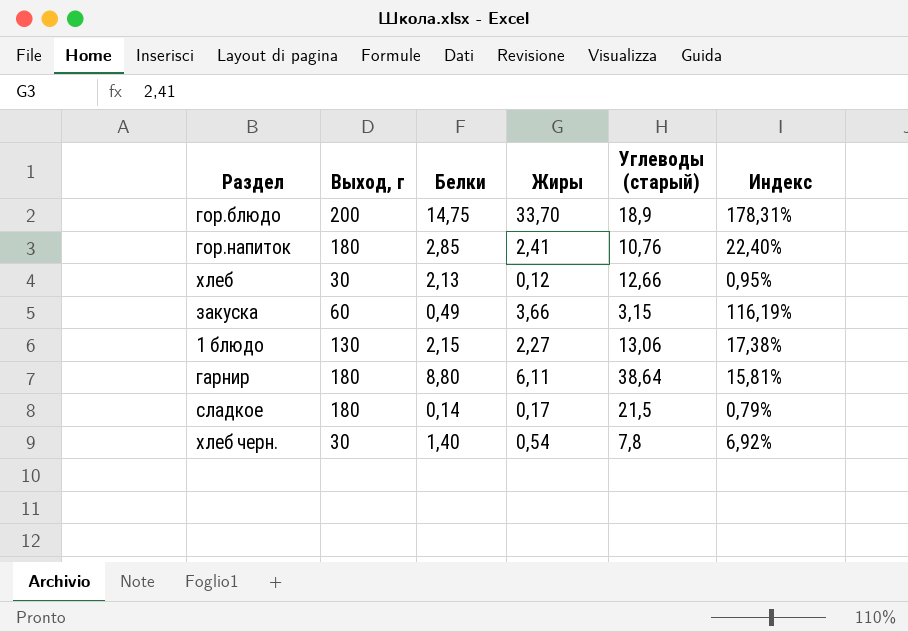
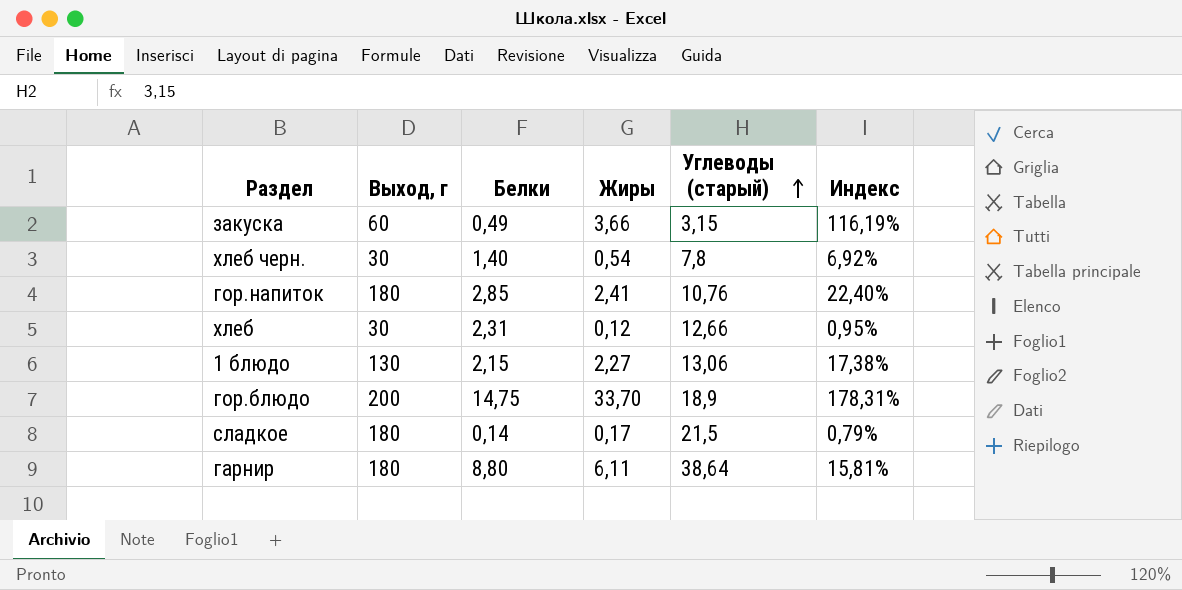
row order: none -> Углеводы (старый) ascending
хлеб | Белки: 2,13 -> 2,31

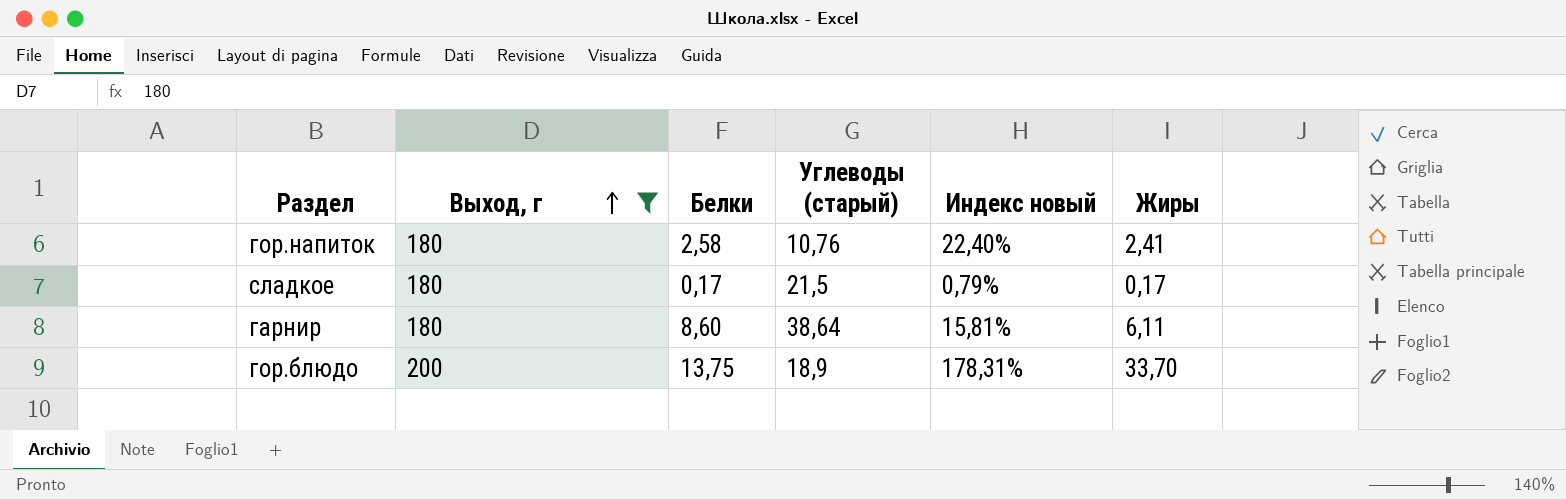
filter: none -> Выход, г >= 180
row order: Углеводы (старый) ascending -> Выход, г ascending
column name: Индекс -> Индекс новый
column Жиры | position: 4 -> 6
гор.напиток | Белки: 2,85 -> 2,58
сладкое | Белки: 0,14 -> 0,17
гарнир | Белки: 8,80 -> 8,60
гор.блюдо | Белки: 14,75 -> 13,75

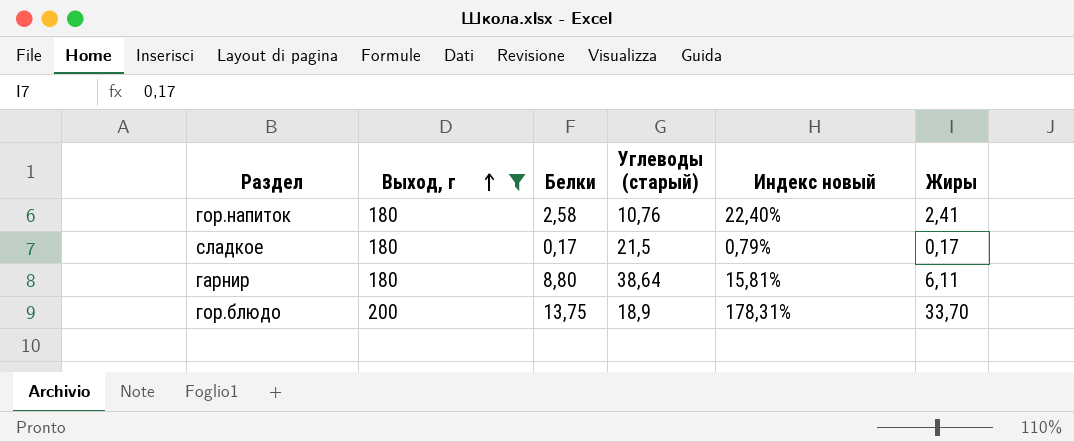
гарнир | Белки: 8,60 -> 8,80

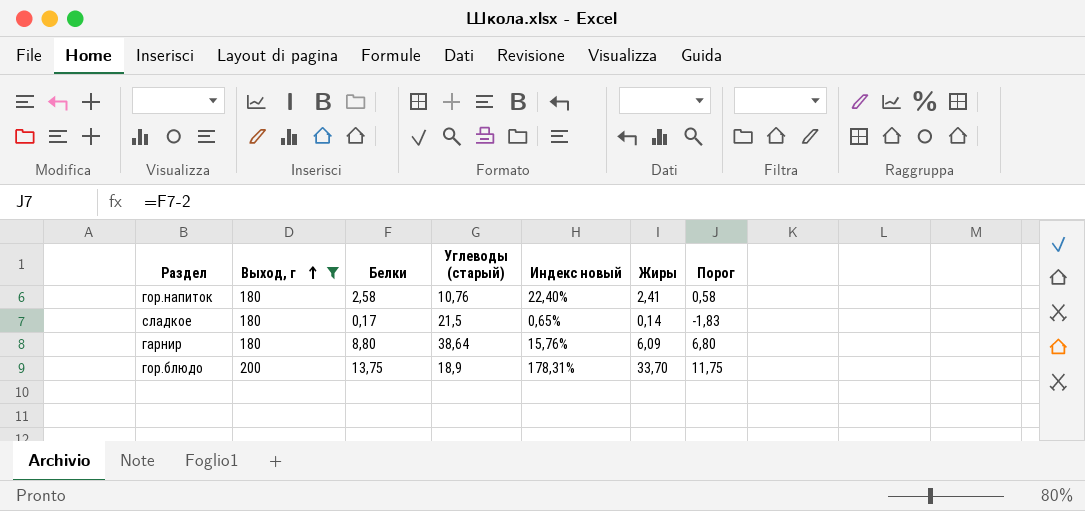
column Порог | formula: none -> [Белки] - 2
сладкое | Индекс новый: 0,79% -> 0,65%
сладкое | Жиры: 0,17 -> 0,14
гарнир | Индекс новый: 15,81% -> 15,76%
гарнир | Жиры: 6,11 -> 6,09

